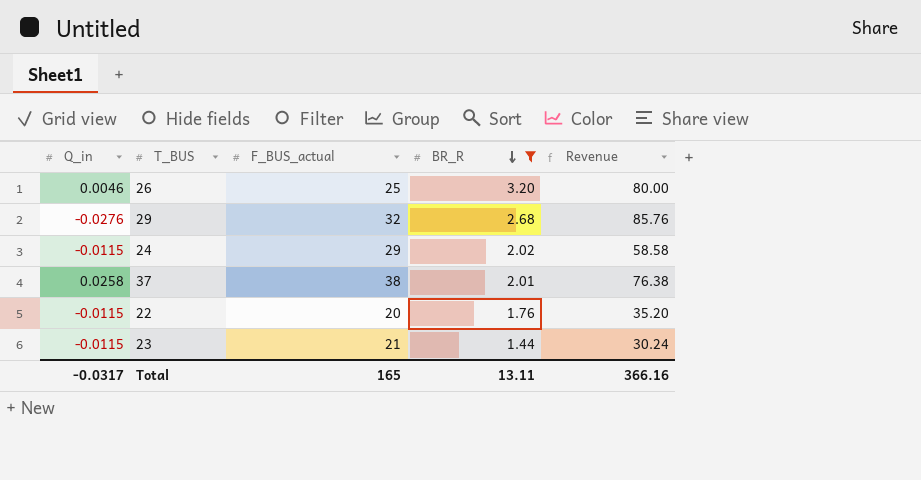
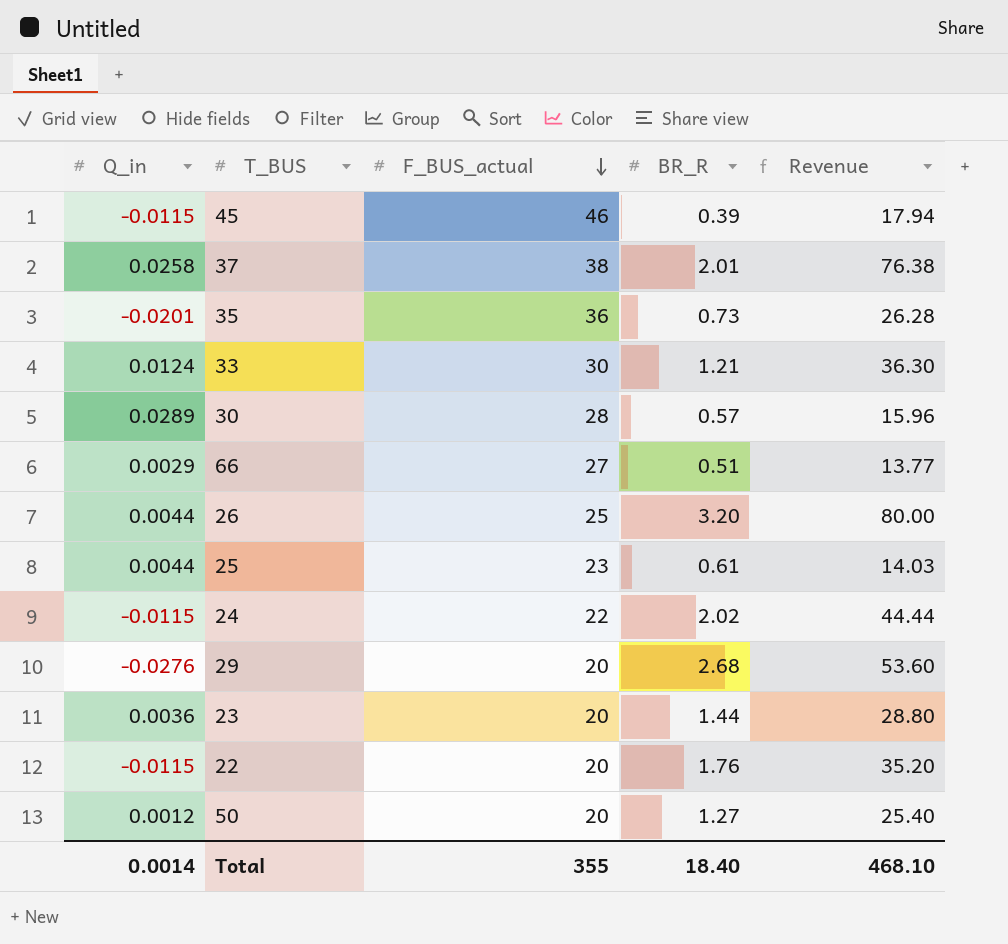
filter: BR_R >= 1.44 -> none
row order: BR_R descending -> F_BUS_actual descending
26 | Q_in: 0.0046 -> 0.0044
24 | F_BUS_actual: 29 -> 22
24 | Revenue: 58.58 -> 44.44
29 | F_BUS_actual: 32 -> 20
29 | Revenue: 85.76 -> 53.60
23 | Q_in: -0.0115 -> 0.0036
23 | F_BUS_actual: 21 -> 20
23 | Revenue: 30.24 -> 28.80
Total | Q_in: -0.0317 -> 0.0014
Total | F_BUS_actual: 165 -> 355
Total | BR_R: 13.11 -> 18.40
Total | Revenue: 366.16 -> 468.10

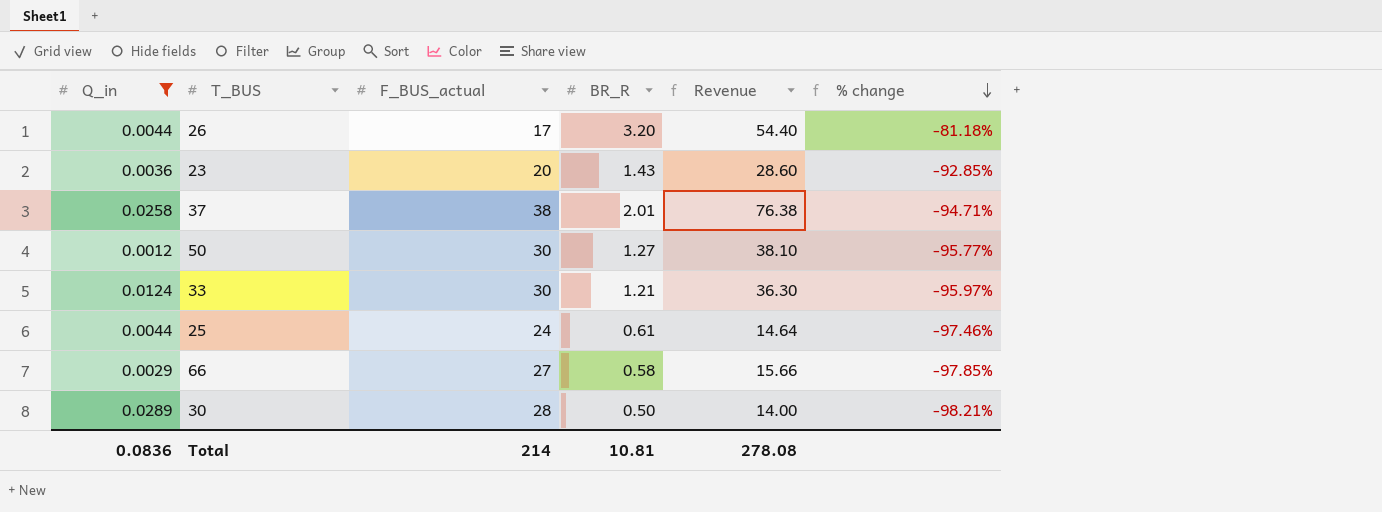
filter: none -> Q_in >= 0.0012
row order: F_BUS_actual descending -> % change descending
column % change | formula: none -> ([BR_R] - [F_BUS_actual]) / [F_BUS_actual]
26 | F_BUS_actual: 25 -> 17
26 | Revenue: 80.00 -> 54.40
23 | BR_R: 1.44 -> 1.43
23 | Revenue: 28.80 -> 28.60
50 | F_BUS_actual: 20 -> 30
50 | Revenue: 25.40 -> 38.10
25 | F_BUS_actual: 23 -> 24
25 | Revenue: 14.03 -> 14.64
66 | BR_R: 0.51 -> 0.58
66 | Revenue: 13.77 -> 15.66
30 | BR_R: 0.57 -> 0.50
30 | Revenue: 15.96 -> 14.00
Total | Q_in: 0.0014 -> 0.0836
Total | F_BUS_actual: 355 -> 214
Total | BR_R: 18.40 -> 10.81
Total | Revenue: 468.10 -> 278.08

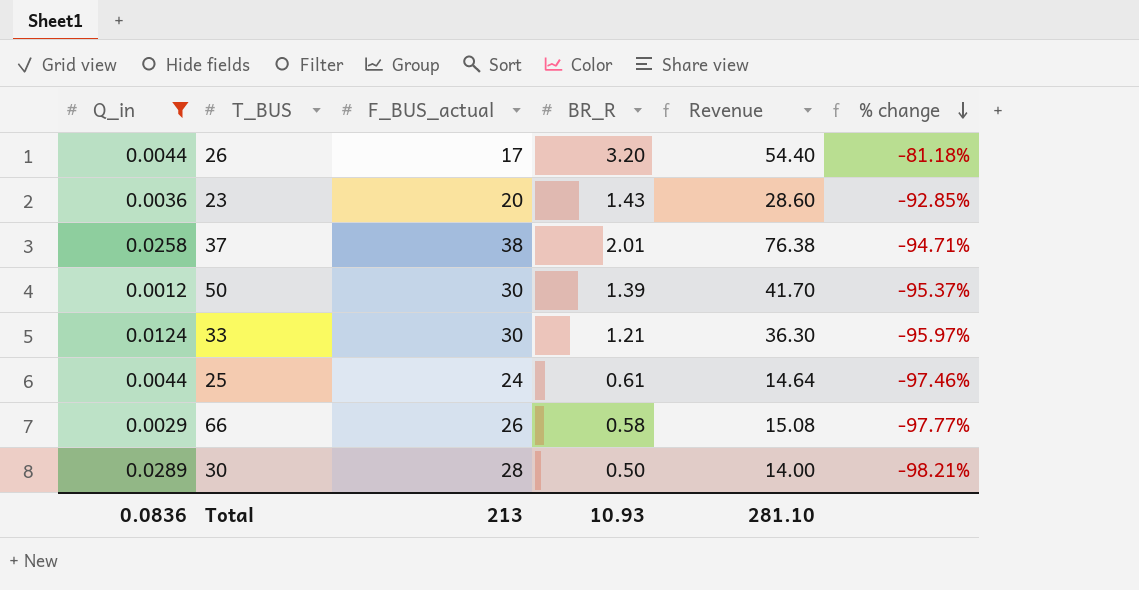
50 | BR_R: 1.27 -> 1.39
50 | Revenue: 38.10 -> 41.70
50 | % change: -95.77% -> -95.37%
66 | F_BUS_actual: 27 -> 26
66 | Revenue: 15.66 -> 15.08
66 | % change: -97.85% -> -97.77%
Total | F_BUS_actual: 214 -> 213
Total | BR_R: 10.81 -> 10.93
Total | Revenue: 278.08 -> 281.10

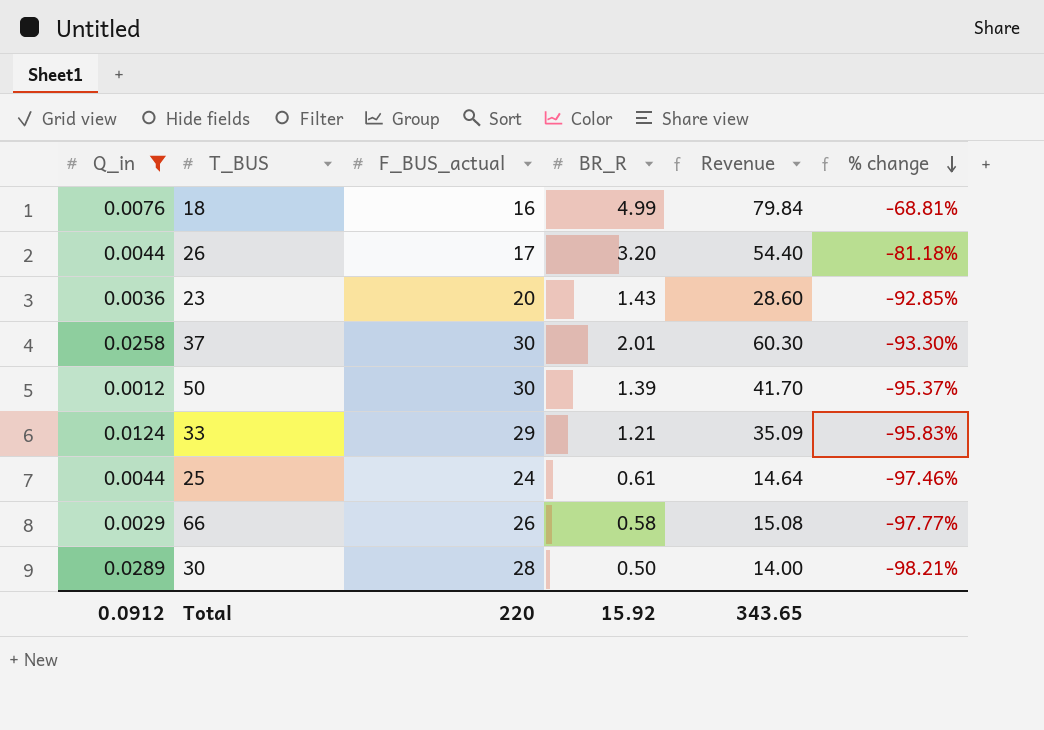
row 18: none -> 0.0076 | 16 | 4.99 | 79.84 | -68.81%
37 | F_BUS_actual: 38 -> 30
37 | Revenue: 76.38 -> 60.30
37 | % change: -94.71% -> -93.30%
33 | F_BUS_actual: 30 -> 29
33 | Revenue: 36.30 -> 35.09
33 | % change: -95.97% -> -95.83%
Total | Q_in: 0.0836 -> 0.0912
Total | F_BUS_actual: 213 -> 220
Total | BR_R: 10.93 -> 15.92
Total | Revenue: 281.10 -> 343.65

